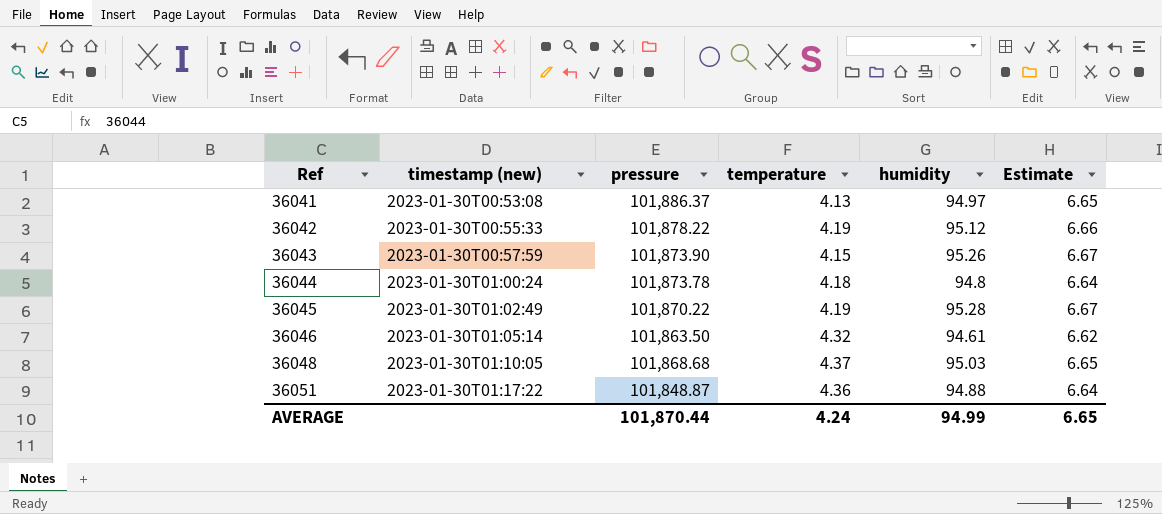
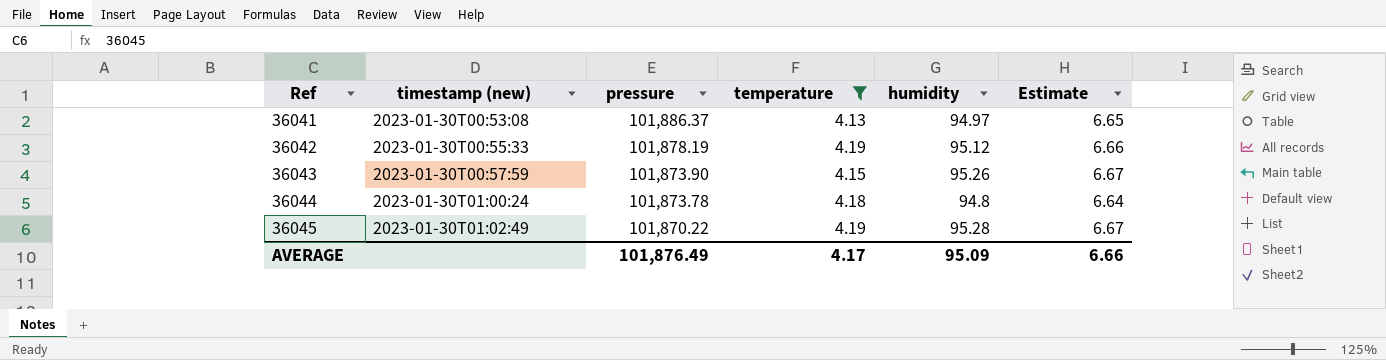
filter: none -> temperature <= 4.19
36042 | pressure: 101,878.22 -> 101,878.19
AVERAGE | pressure: 101,870.44 -> 101,876.49
AVERAGE | temperature: 4.24 -> 4.17
AVERAGE | humidity: 94.99 -> 95.09
AVERAGE | Estimate: 6.65 -> 6.66

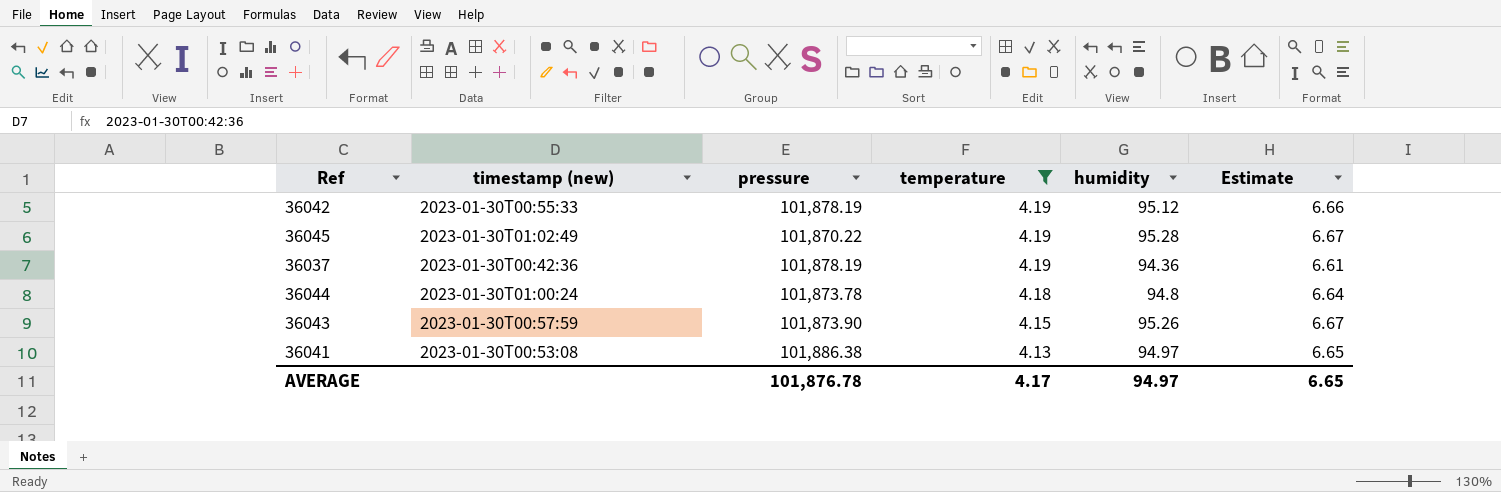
row order: Ref ascending -> temperature descending
row 36037: none -> 2023-01-30T00:42:36 | 101,878.19 | 4.19 | 94.36 | 6.61
36041 | pressure: 101,886.37 -> 101,886.38
AVERAGE | pressure: 101,876.49 -> 101,876.78
AVERAGE | humidity: 95.09 -> 94.97
AVERAGE | Estimate: 6.66 -> 6.65

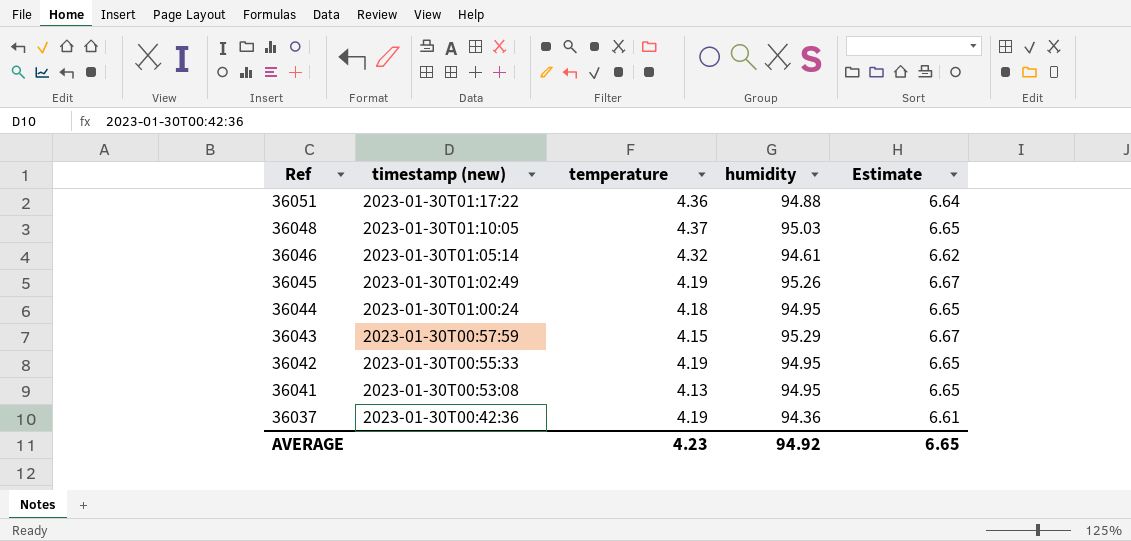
filter: temperature <= 4.19 -> none
row order: temperature descending -> Ref descending
column pressure | position: 3 -> none
36045 | humidity: 95.28 -> 95.26
36044 | humidity: 94.8 -> 94.95
36044 | Estimate: 6.64 -> 6.65
36043 | humidity: 95.26 -> 95.29
36042 | humidity: 95.12 -> 94.95
36042 | Estimate: 6.66 -> 6.65
36041 | humidity: 94.97 -> 94.95
AVERAGE | temperature: 4.17 -> 4.23
AVERAGE | humidity: 94.97 -> 94.92

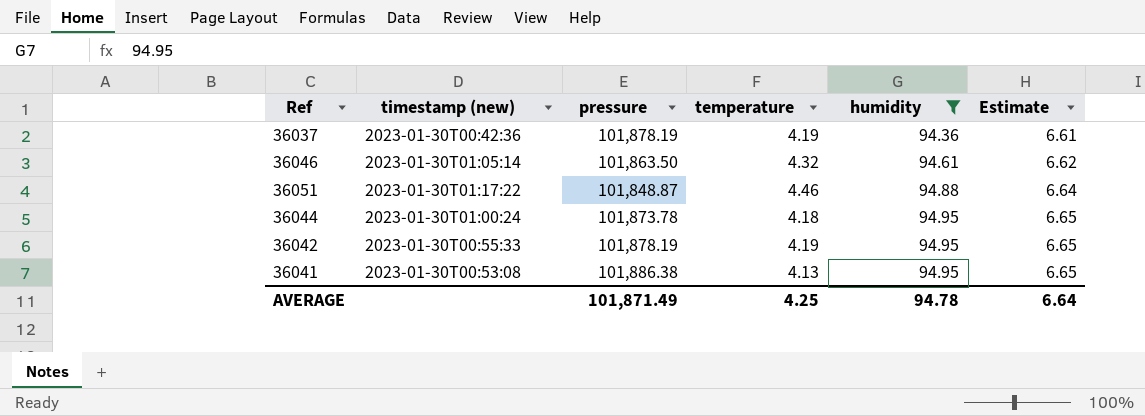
filter: none -> humidity <= 94.95
row order: Ref descending -> humidity ascending
column pressure | position: none -> 3
36051 | temperature: 4.36 -> 4.46
AVERAGE | temperature: 4.23 -> 4.25
AVERAGE | humidity: 94.92 -> 94.78
AVERAGE | Estimate: 6.65 -> 6.64

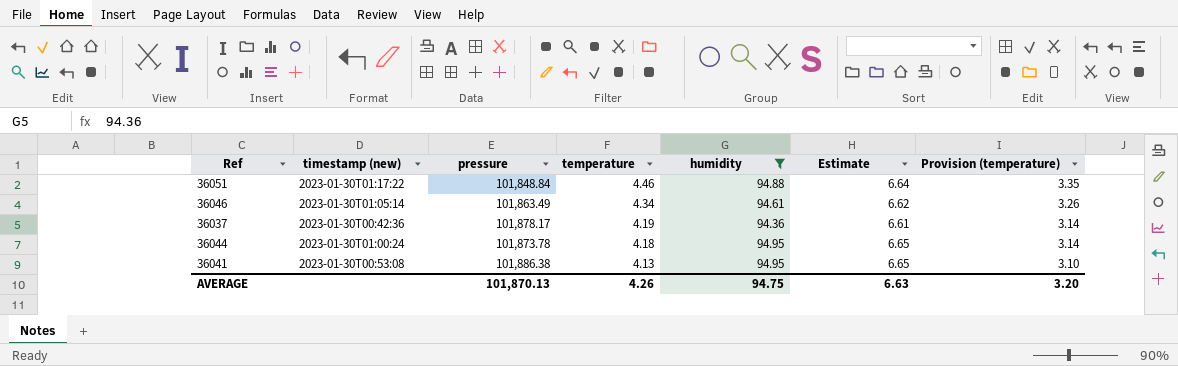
row order: humidity ascending -> temperature descending
column Provision (temperature) | formula: none -> [temperature] * 0.75
row 36042: 2023-01-30T00:55:33 | 101,878.19 | 4.19 | 94.95 | 6.65 -> none
36051 | pressure: 101,848.87 -> 101,848.84
36046 | pressure: 101,863.50 -> 101,863.49
36046 | temperature: 4.32 -> 4.34
36037 | pressure: 101,878.19 -> 101,878.17
AVERAGE | pressure: 101,871.49 -> 101,870.13
AVERAGE | temperature: 4.25 -> 4.26
AVERAGE | humidity: 94.78 -> 94.75
AVERAGE | Estimate: 6.64 -> 6.63

